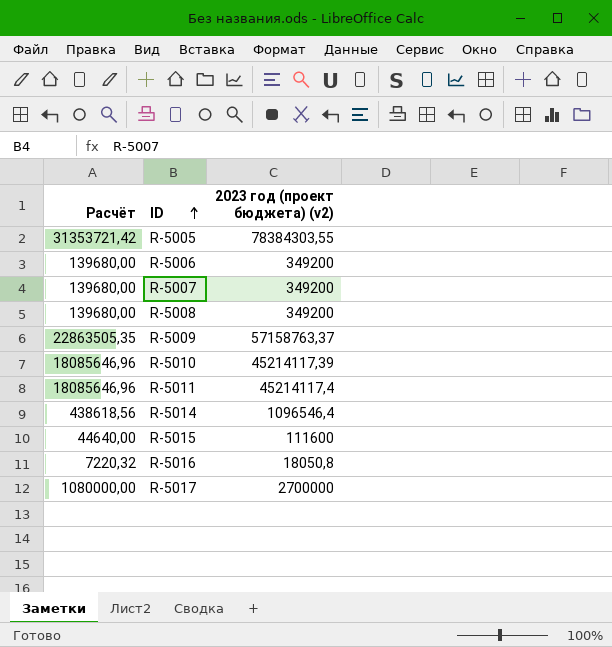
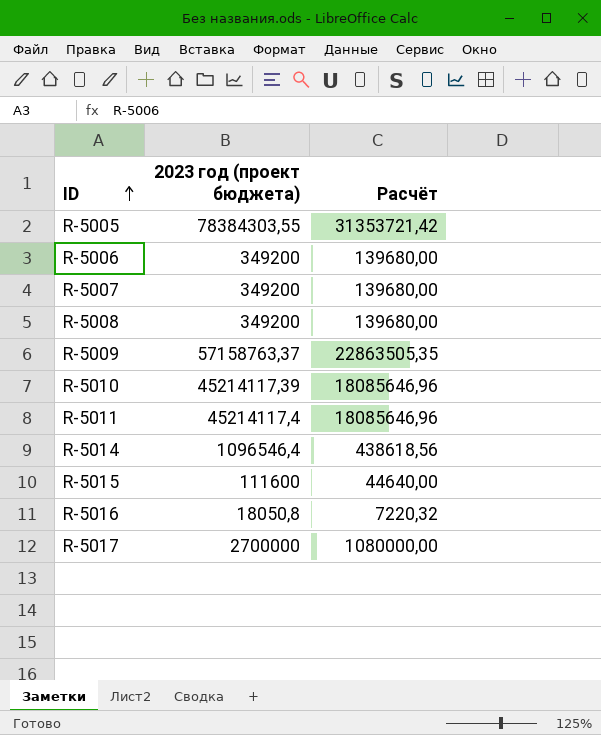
column name: 2023 год (проект бюджета) (v2) -> 2023 год (проект бюджета)
column Расчёт | position: 1 -> 3

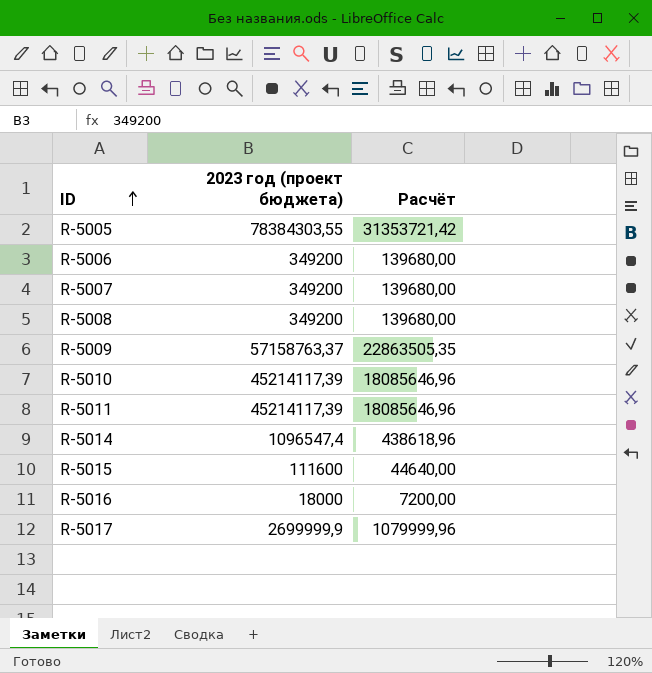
R-5011 | 2023 год (проект бюджета): 45214117,4 -> 45214117,39
R-5014 | 2023 год (проект бюджета): 1096546,4 -> 1096547,4
R-5014 | Расчёт: 438618,56 -> 438618,96
R-5016 | 2023 год (проект бюджета): 18050,8 -> 18000
R-5016 | Расчёт: 7220,32 -> 7200,00
R-5017 | 2023 год (проект бюджета): 2700000 -> 2699999,9
R-5017 | Расчёт: 1080000,00 -> 1079999,96

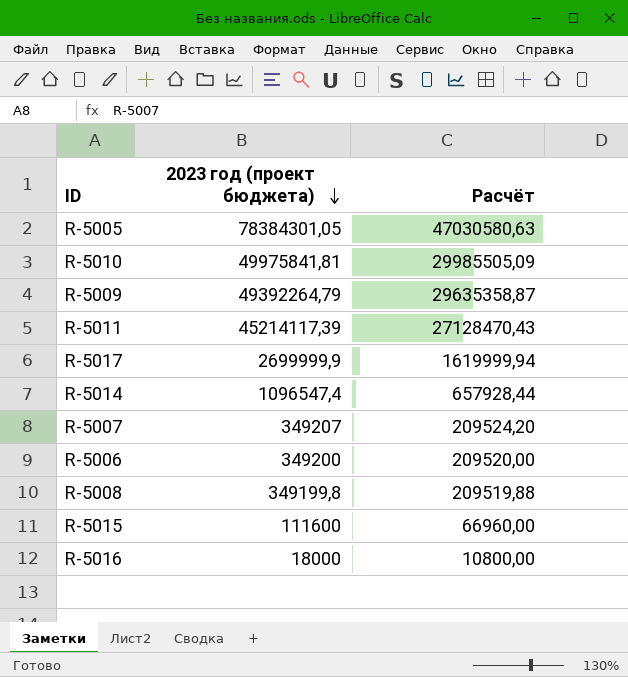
row order: ID ascending -> 2023 год (проект бюджета) descending
column Расчёт | formula: [2023 год (проект бюджета)] * 0,4 -> [2023 год (проект бюджета)] * 0,6
R-5005 | 2023 год (проект бюджета): 78384303,55 -> 78384301,05
R-5010 | 2023 год (проект бюджета): 45214117,39 -> 49975841,81
R-5009 | 2023 год (проект бюджета): 57158763,37 -> 49392264,79
R-5007 | 2023 год (проект бюджета): 349200 -> 349207
R-5008 | 2023 год (проект бюджета): 349200 -> 349199,8

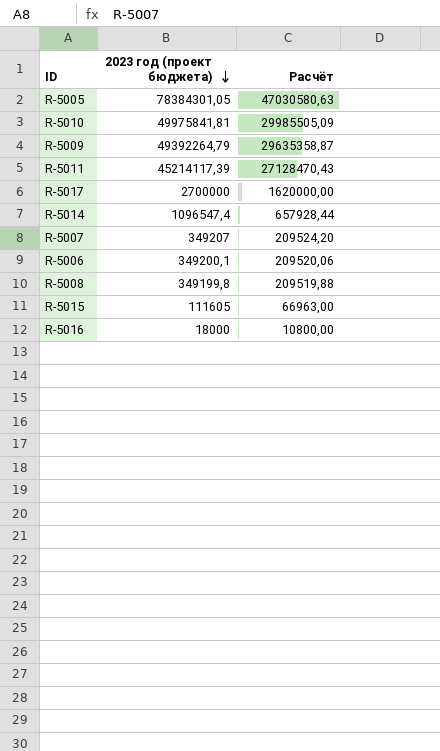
R-5017 | 2023 год (проект бюджета): 2699999,9 -> 2700000
R-5017 | Расчёт: 1619999,94 -> 1620000,00
R-5006 | 2023 год (проект бюджета): 349200 -> 349200,1
R-5006 | Расчёт: 209520,00 -> 209520,06
R-5015 | 2023 год (проект бюджета): 111600 -> 111605
R-5015 | Расчёт: 66960,00 -> 66963,00

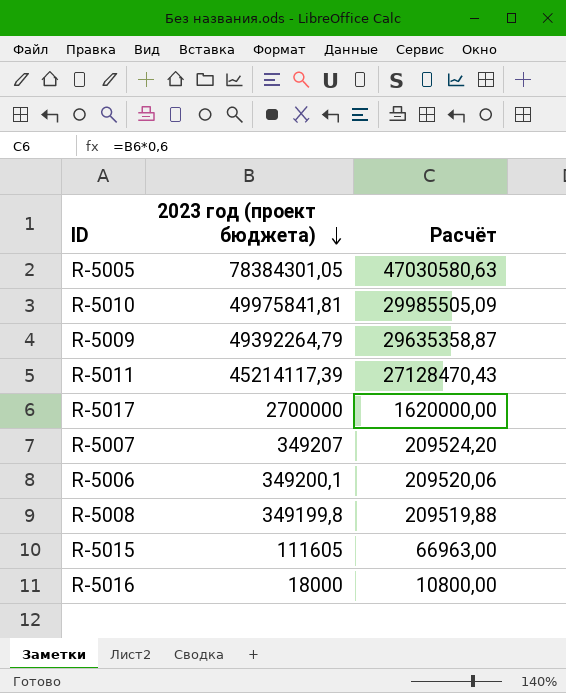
row R-5014: 1096547,4 | 657928,44 -> none

